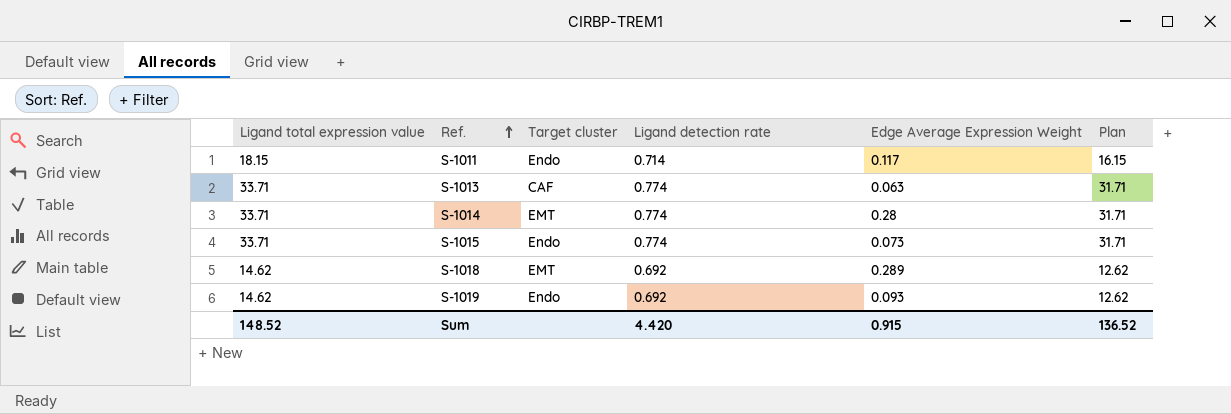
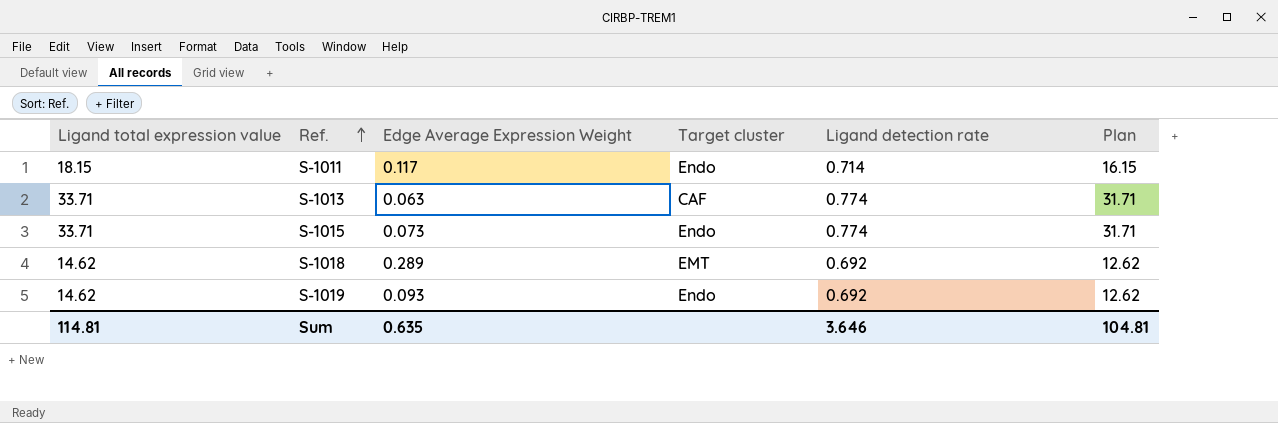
column Edge Average Expression Weight | position: 5 -> 3
row S-1014: 33.71 | EMT | 0.774 | 0.28 | 31.71 -> none
Sum | Ligand total expression value: 148.52 -> 114.81
Sum | Edge Average Expression Weight: 0.915 -> 0.635
Sum | Ligand detection rate: 4.420 -> 3.646
Sum | Plan: 136.52 -> 104.81

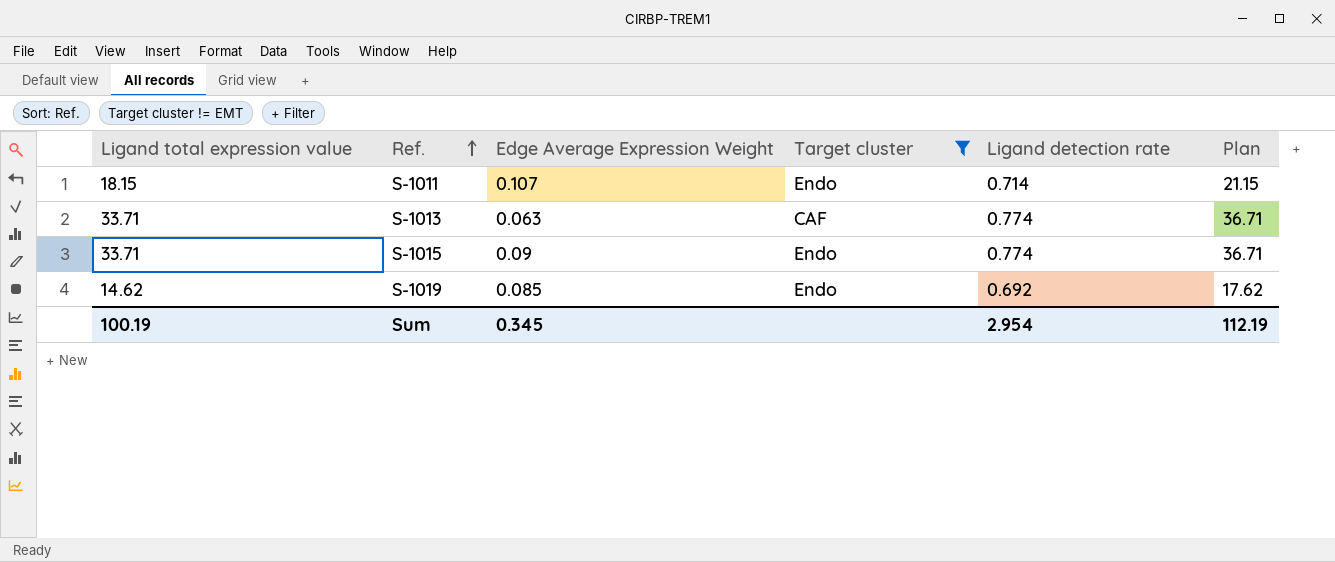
filter: none -> Target cluster != EMT
column Plan | formula: [Ligand total expression value] - 2 -> [Ligand total expression value] + 3
S-1011 | Edge Average Expression Weight: 0.117 -> 0.107
S-1015 | Edge Average Expression Weight: 0.073 -> 0.09
S-1019 | Edge Average Expression Weight: 0.093 -> 0.085
Sum | Ligand total expression value: 114.81 -> 100.19
Sum | Edge Average Expression Weight: 0.635 -> 0.345
Sum | Ligand detection rate: 3.646 -> 2.954
Sum | Plan: 104.81 -> 112.19

